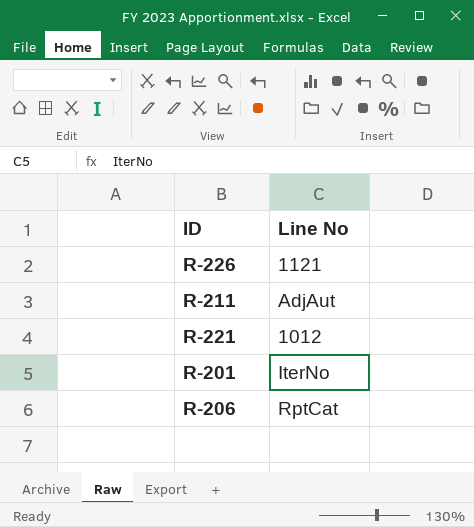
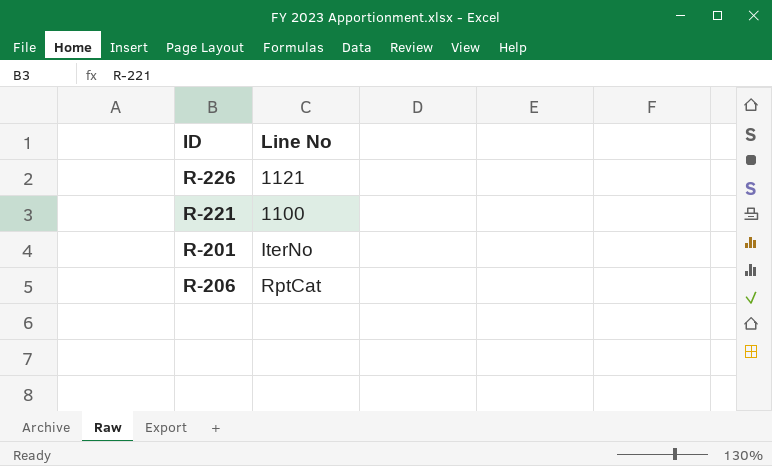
row R-211: AdjAut -> none
R-221 | Line No: 1012 -> 1100

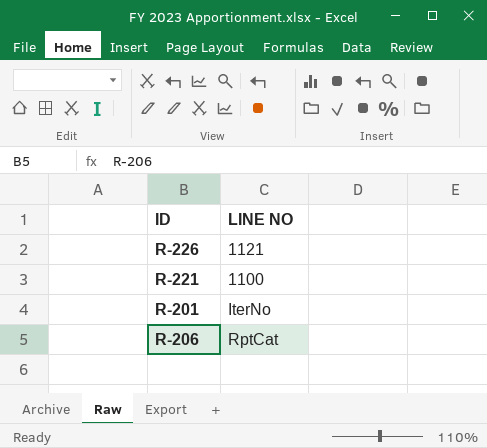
column name: Line No -> LINE NO

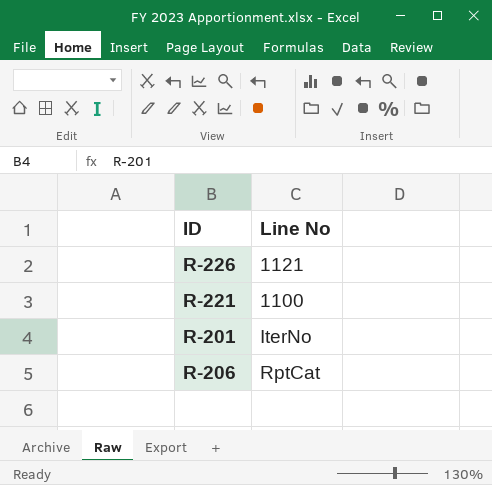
column name: LINE NO -> Line No

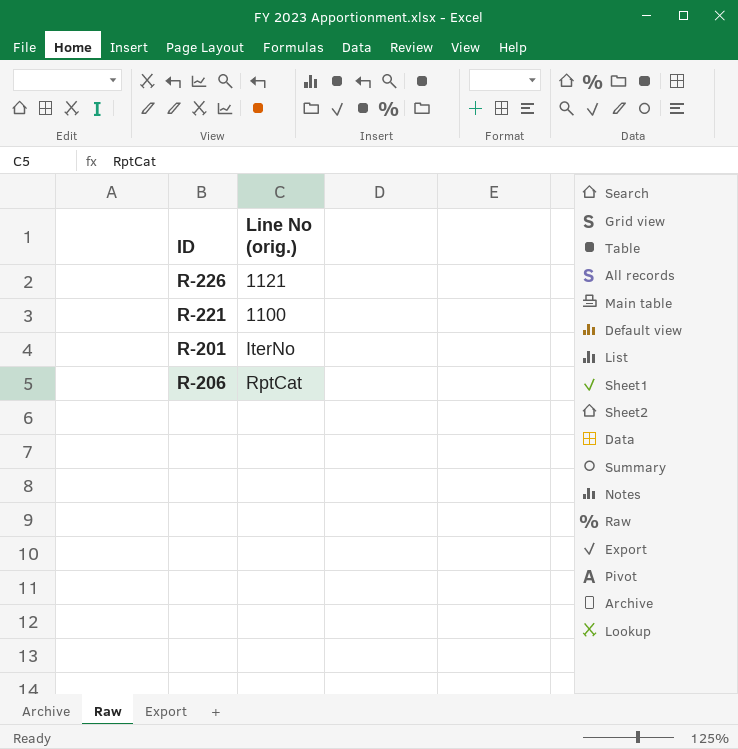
column name: Line No -> Line No (orig.)

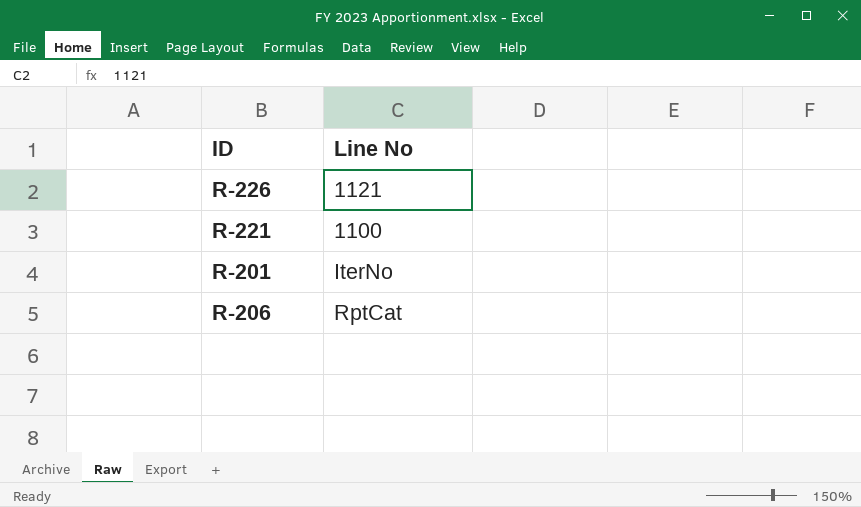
column name: Line No (orig.) -> Line No

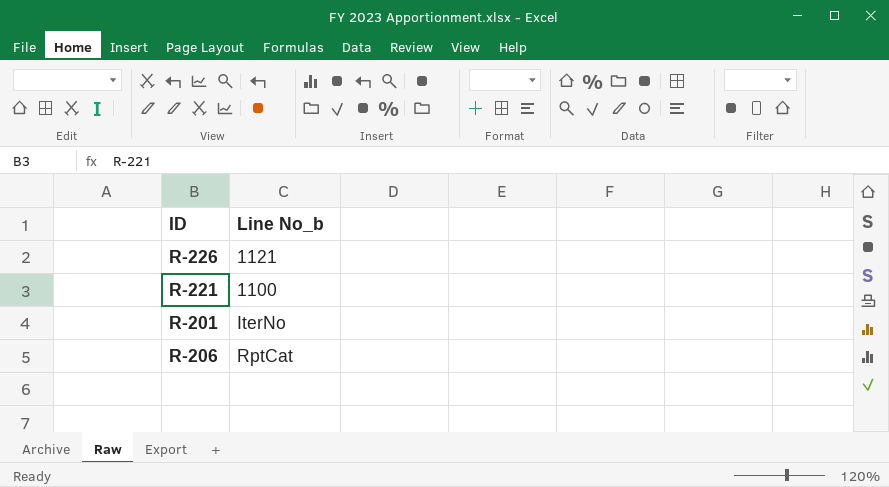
column name: Line No -> Line No_b

